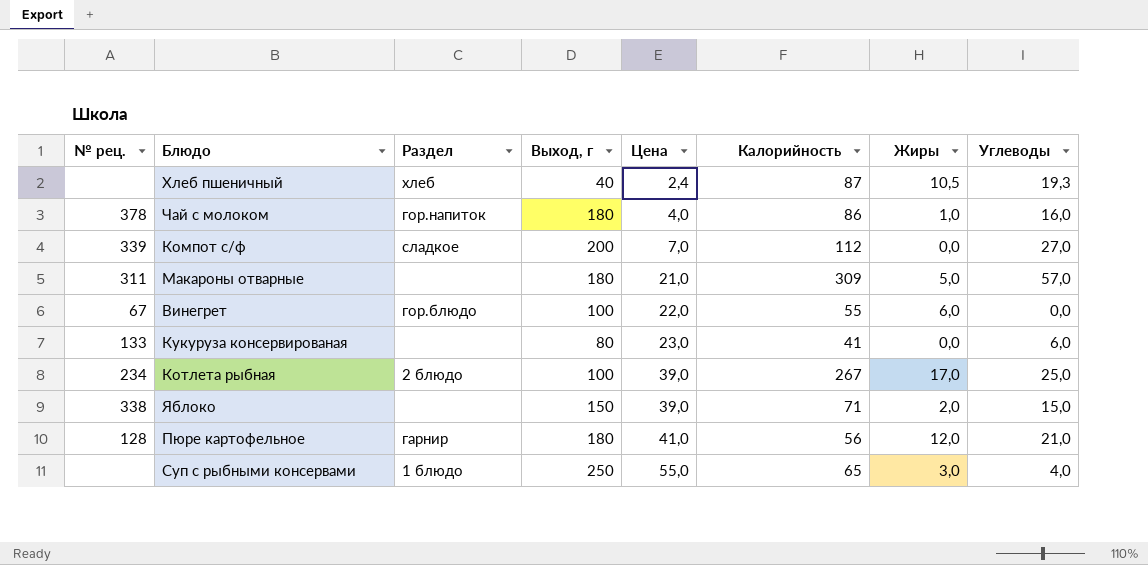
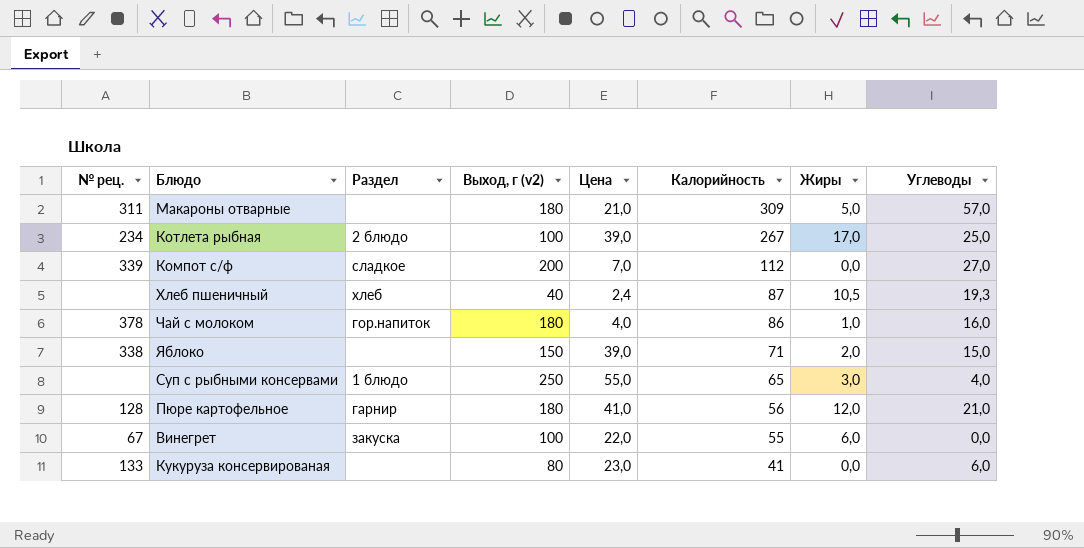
row order: Цена ascending -> Калорийность descending
column name: Выход, г -> Выход, г (v2)
Винегрет | Раздел: гор.блюдо -> закуска

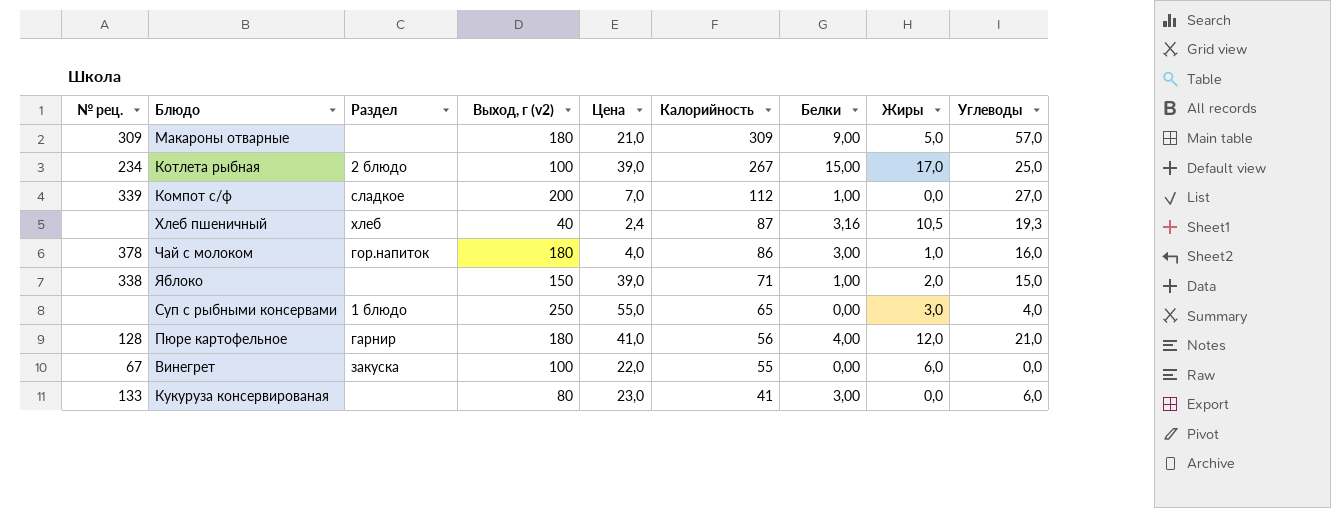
column Белки | position: none -> 7
Макароны отварные | № рец.: 311 -> 309

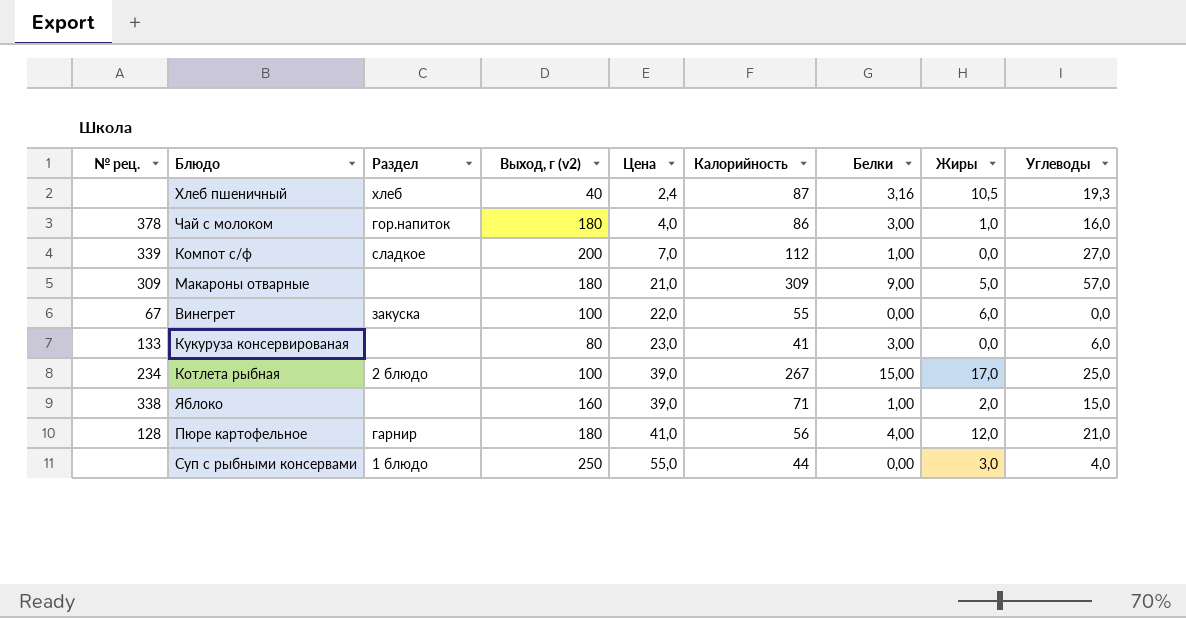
row order: Калорийность descending -> Цена ascending
Яблоко | Выход, г (v2): 150 -> 160
Суп с рыбными консервами | Калорийность: 65 -> 44

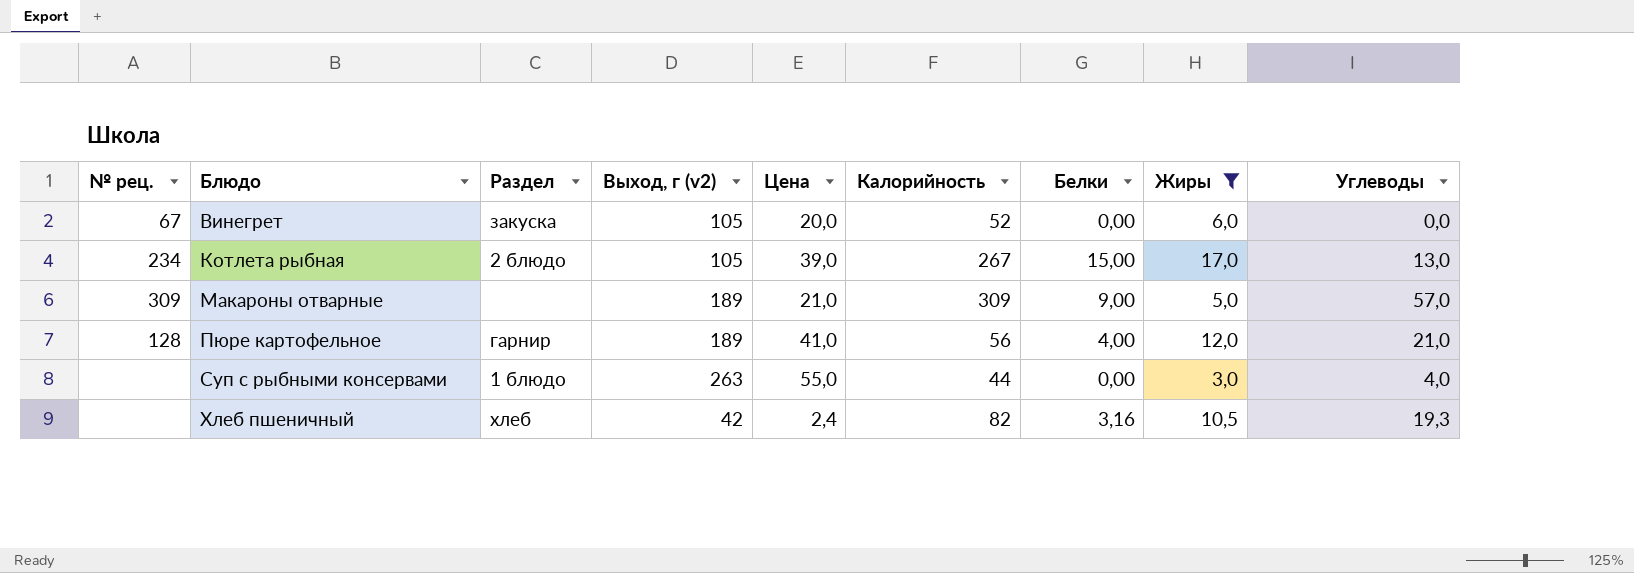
filter: none -> Жиры >= 3,0
row order: Цена ascending -> Блюдо ascending
Винегрет | Выход, г (v2): 100 -> 105
Винегрет | Цена: 22,0 -> 20,0
Винегрет | Калорийность: 55 -> 52
Котлета рыбная | Выход, г (v2): 100 -> 105
Котлета рыбная | Углеводы: 25,0 -> 13,0
Макароны отварные | Выход, г (v2): 180 -> 189
Пюре картофельное | Выход, г (v2): 180 -> 189
Суп с рыбными консервами | Выход, г (v2): 250 -> 263
Хлеб пшеничный | Выход, г (v2): 40 -> 42
Хлеб пшеничный | Калорийность: 87 -> 82

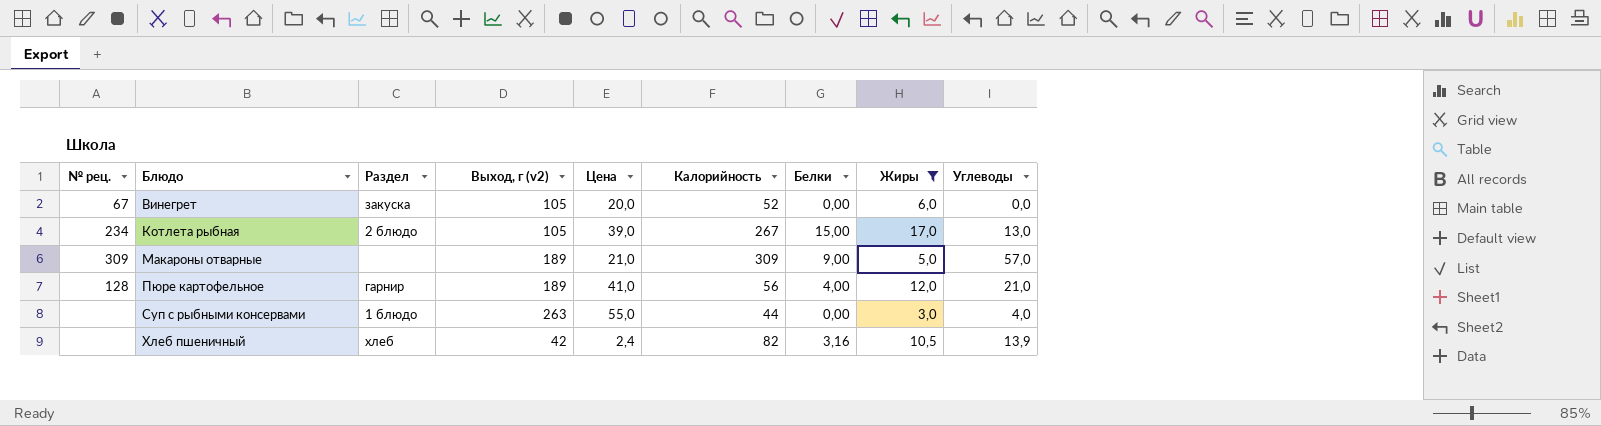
Хлеб пшеничный | Углеводы: 19,3 -> 13,9

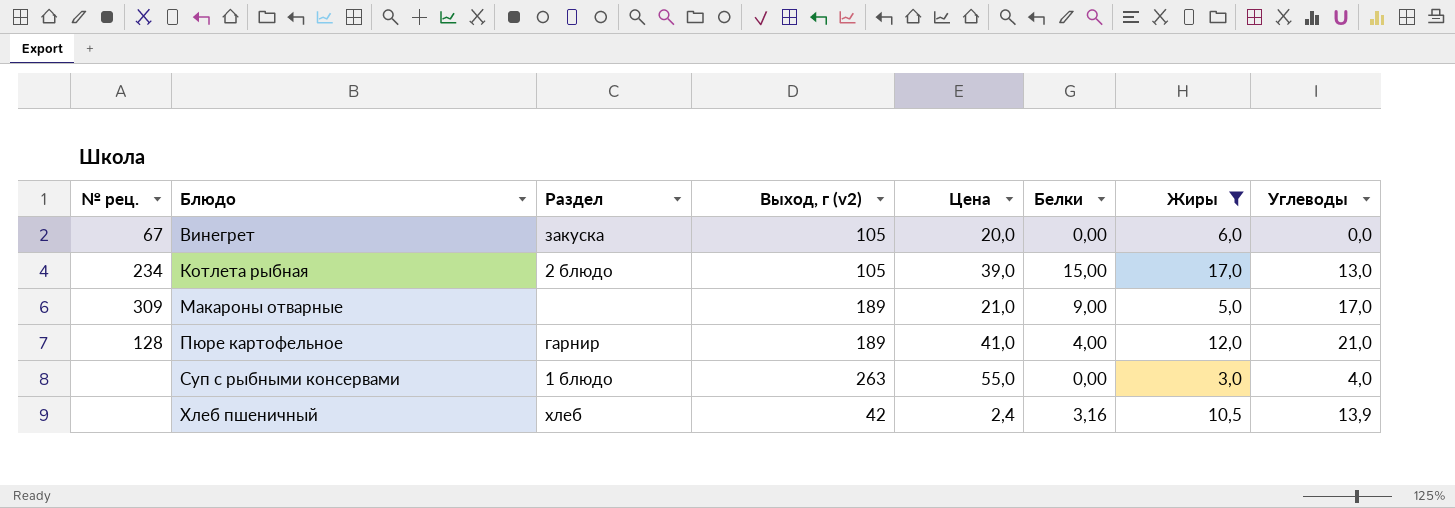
column Калорийность | position: 6 -> none
Макароны отварные | Углеводы: 57,0 -> 17,0

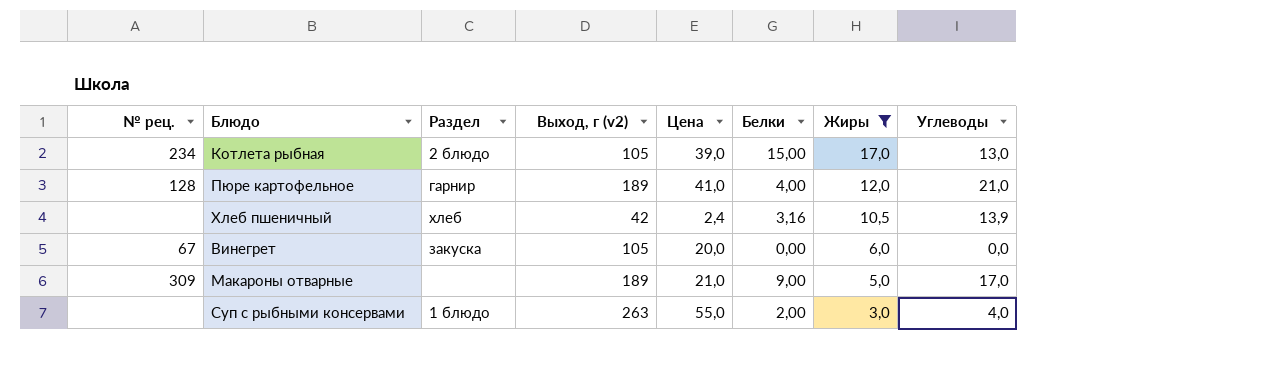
row order: Блюдо ascending -> Жиры descending
Суп с рыбными консервами | Белки: 0,00 -> 2,00

